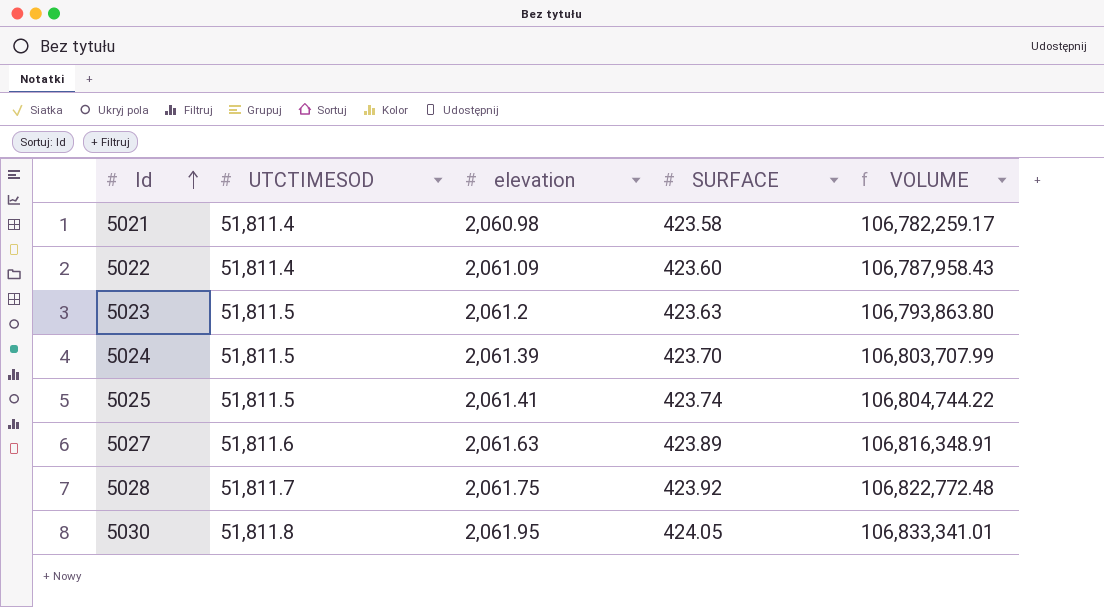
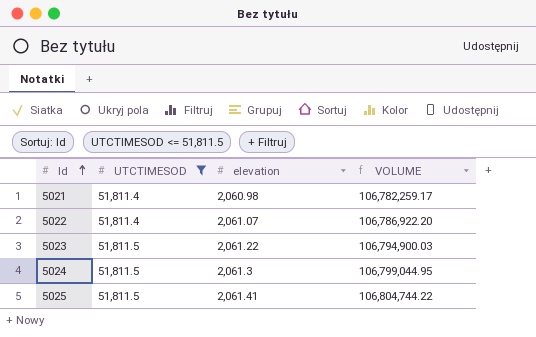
filter: none -> UTCTIMESOD <= 51,811.5
column SURFACE | position: 4 -> none
5022 | elevation: 2,061.09 -> 2,061.07
5022 | VOLUME: 106,787,958.43 -> 106,786,922.20
5023 | elevation: 2,061.2 -> 2,061.22
5023 | VOLUME: 106,793,863.80 -> 106,794,900.03
5024 | elevation: 2,061.39 -> 2,061.3
5024 | VOLUME: 106,803,707.99 -> 106,799,044.95

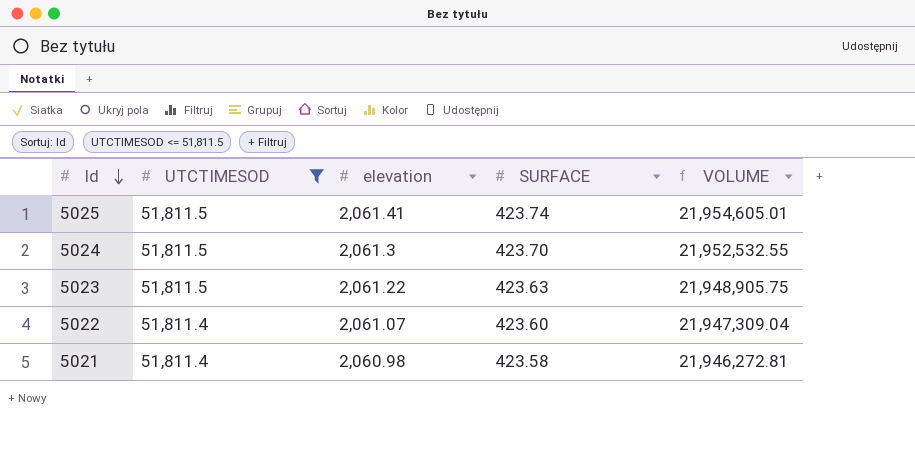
row order: Id ascending -> Id descending
column SURFACE | position: none -> 4
column VOLUME | formula: [UTCTIMESOD] * [elevation] -> [UTCTIMESOD] * [SURFACE]

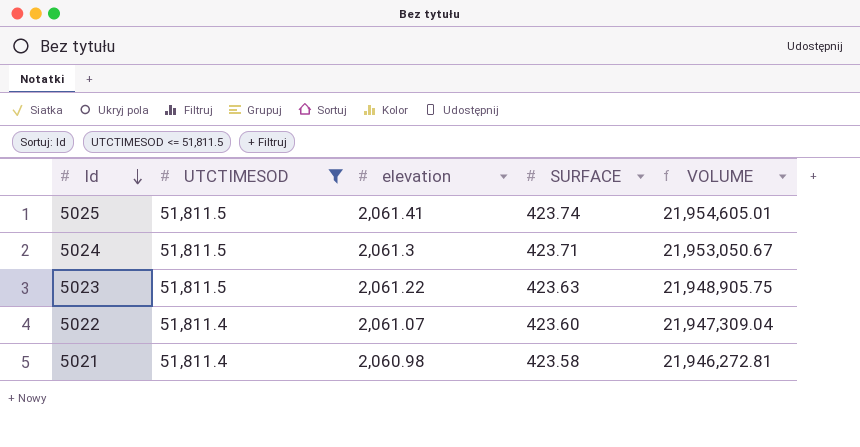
5024 | SURFACE: 423.70 -> 423.71
5024 | VOLUME: 21,952,532.55 -> 21,953,050.67

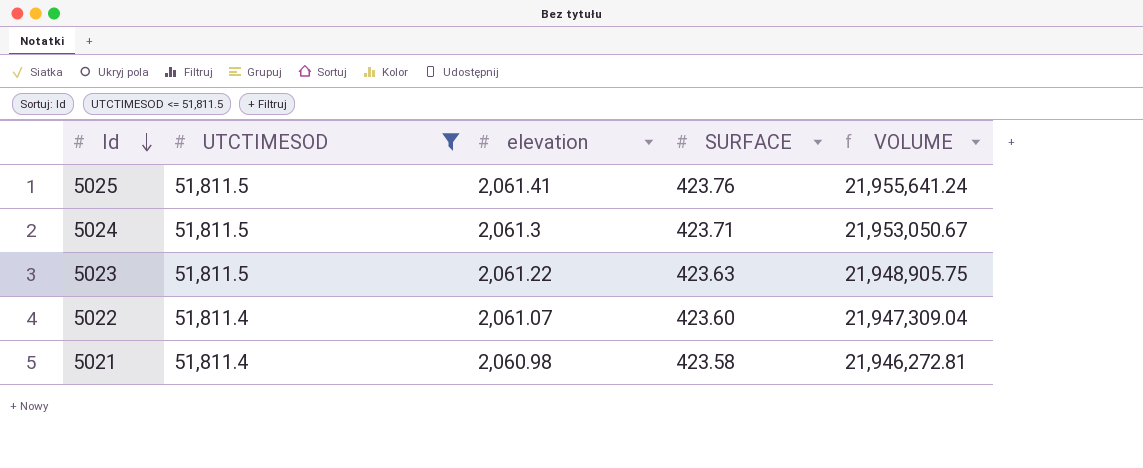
5025 | SURFACE: 423.74 -> 423.76
5025 | VOLUME: 21,954,605.01 -> 21,955,641.24

